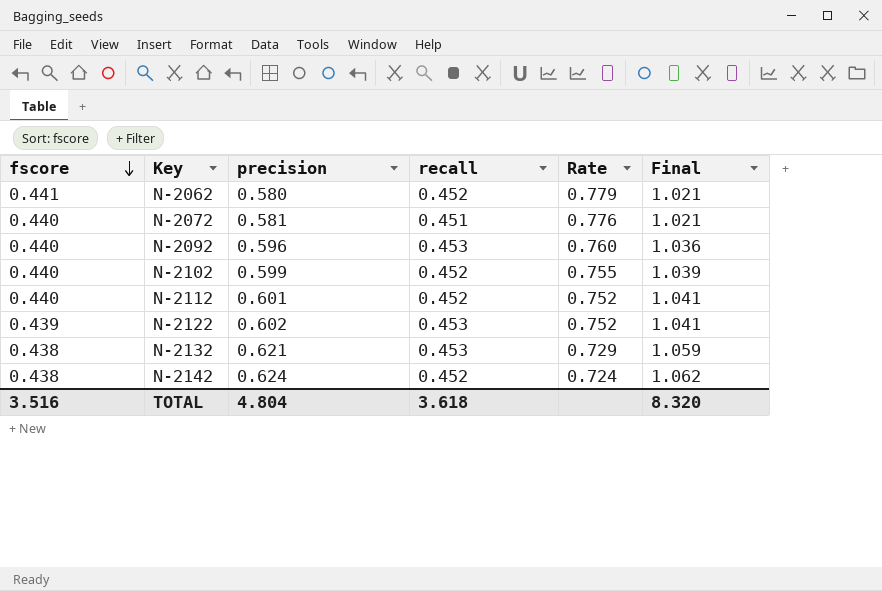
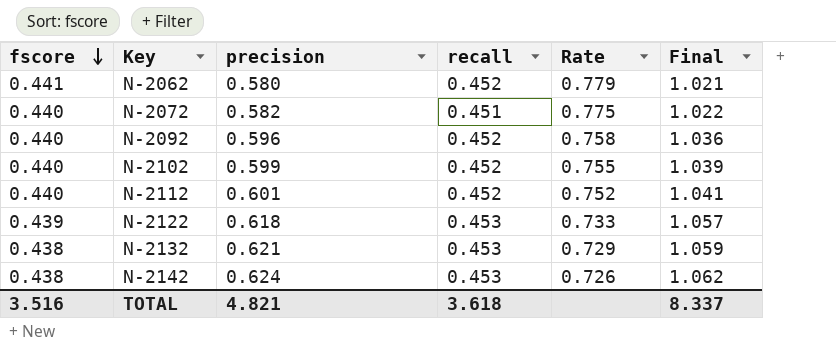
N-2072 | precision: 0.581 -> 0.582
N-2072 | Rate: 0.776 -> 0.775
N-2072 | Final: 1.021 -> 1.022
N-2092 | recall: 0.453 -> 0.452
N-2092 | Rate: 0.760 -> 0.758
N-2122 | precision: 0.602 -> 0.618
N-2122 | Rate: 0.752 -> 0.733
N-2122 | Final: 1.041 -> 1.057
N-2142 | recall: 0.452 -> 0.453
N-2142 | Rate: 0.724 -> 0.726
TOTAL | precision: 4.804 -> 4.821
TOTAL | Final: 8.320 -> 8.337

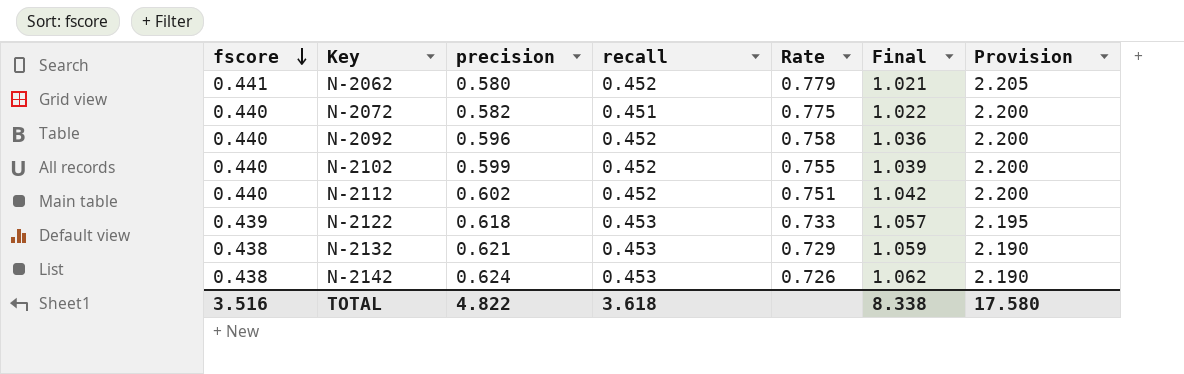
column Provision | formula: none -> [fscore] * 5
N-2112 | precision: 0.601 -> 0.602
N-2112 | Rate: 0.752 -> 0.751
N-2112 | Final: 1.041 -> 1.042
TOTAL | precision: 4.821 -> 4.822
TOTAL | Final: 8.337 -> 8.338

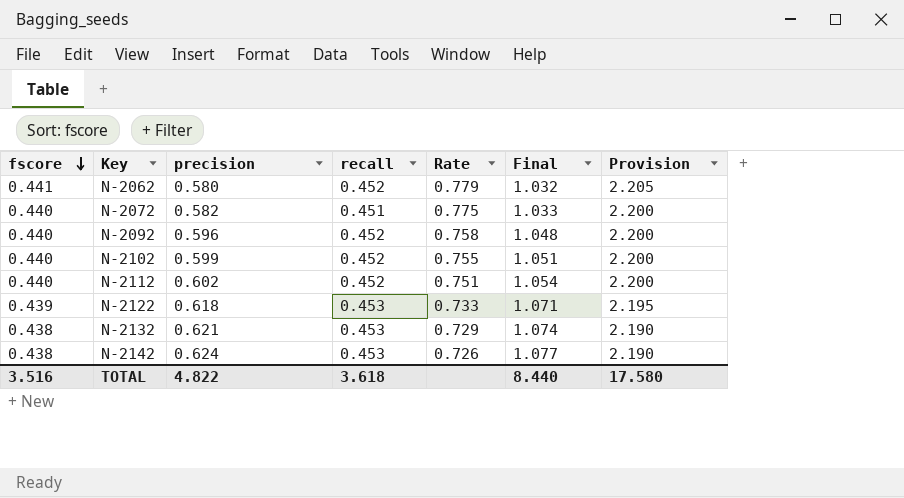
column Final | formula: [fscore] + [precision] -> [precision] + [recall]
TOTAL | Final: 8.338 -> 8.440

